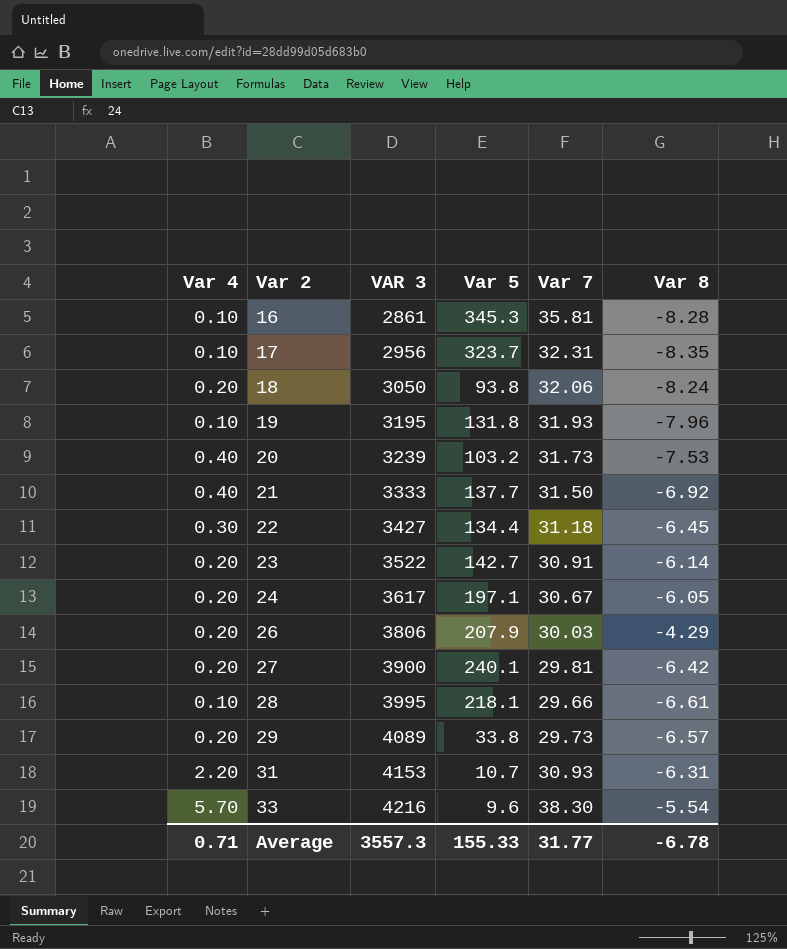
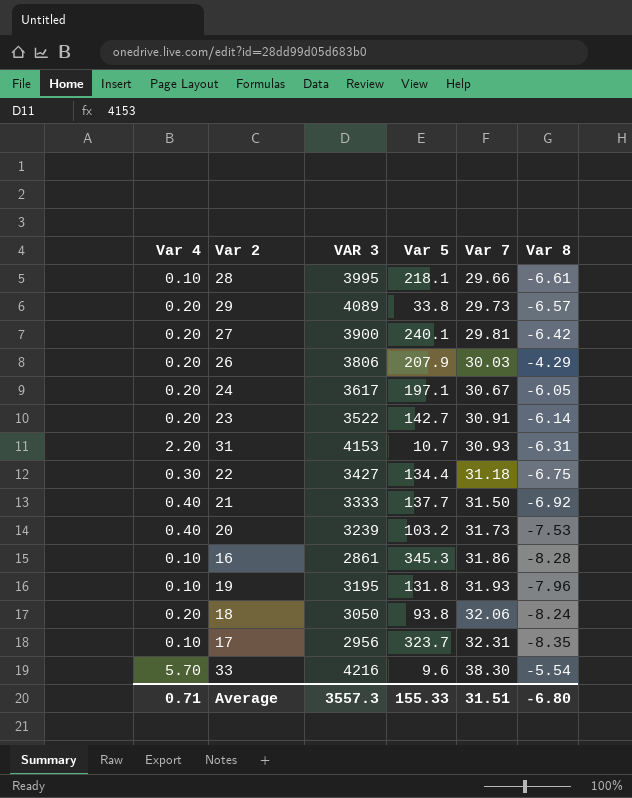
row order: Var 2 ascending -> Var 7 ascending
22 | Var 8: -6.45 -> -6.75
16 | Var 7: 35.81 -> 31.86
Average | Var 7: 31.77 -> 31.51
Average | Var 8: -6.78 -> -6.80

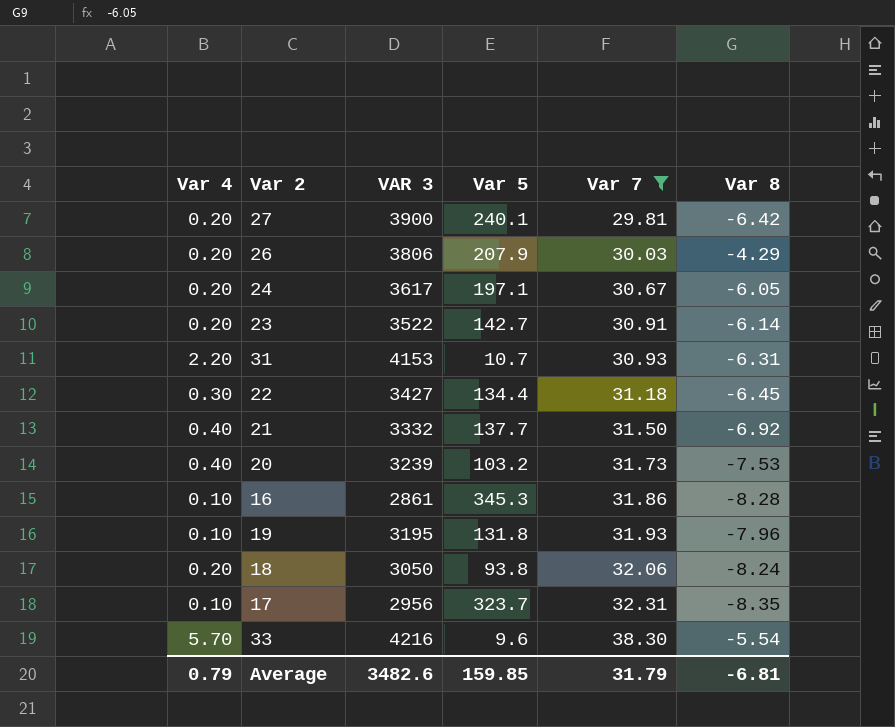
filter: none -> Var 7 >= 29.81
22 | Var 8: -6.75 -> -6.45
21 | VAR 3: 3333 -> 3332
Average | Var 4: 0.71 -> 0.79
Average | VAR 3: 3557.3 -> 3482.6
Average | Var 5: 155.33 -> 159.85
Average | Var 7: 31.51 -> 31.79
Average | Var 8: -6.80 -> -6.81

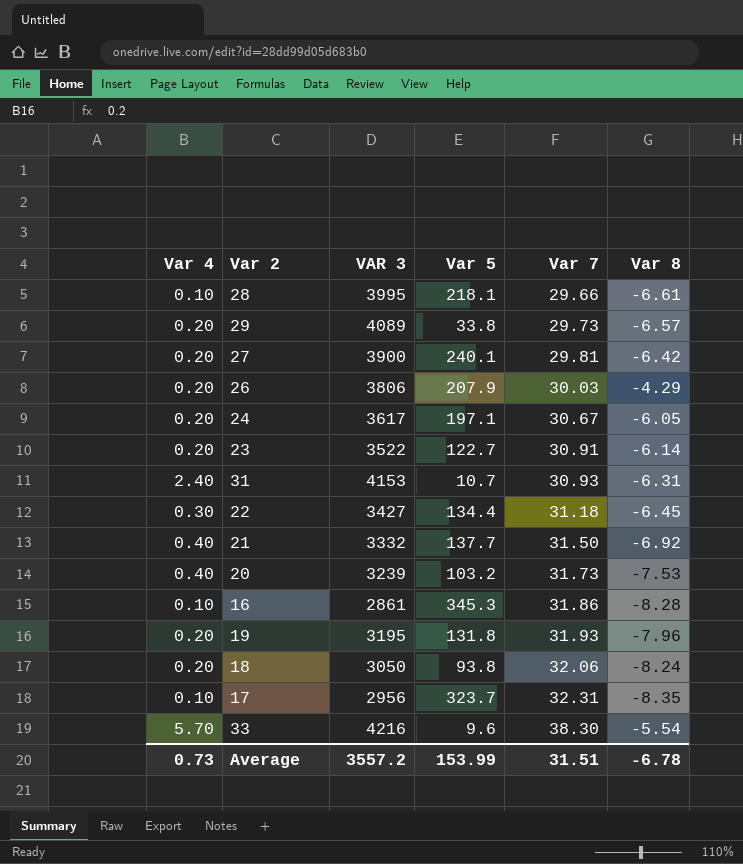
filter: Var 7 >= 29.81 -> none
23 | Var 5: 142.7 -> 122.7
31 | Var 4: 2.20 -> 2.40
19 | Var 4: 0.10 -> 0.20
Average | Var 4: 0.79 -> 0.73
Average | VAR 3: 3482.6 -> 3557.2
Average | Var 5: 159.85 -> 153.99
Average | Var 7: 31.79 -> 31.51
Average | Var 8: -6.81 -> -6.78

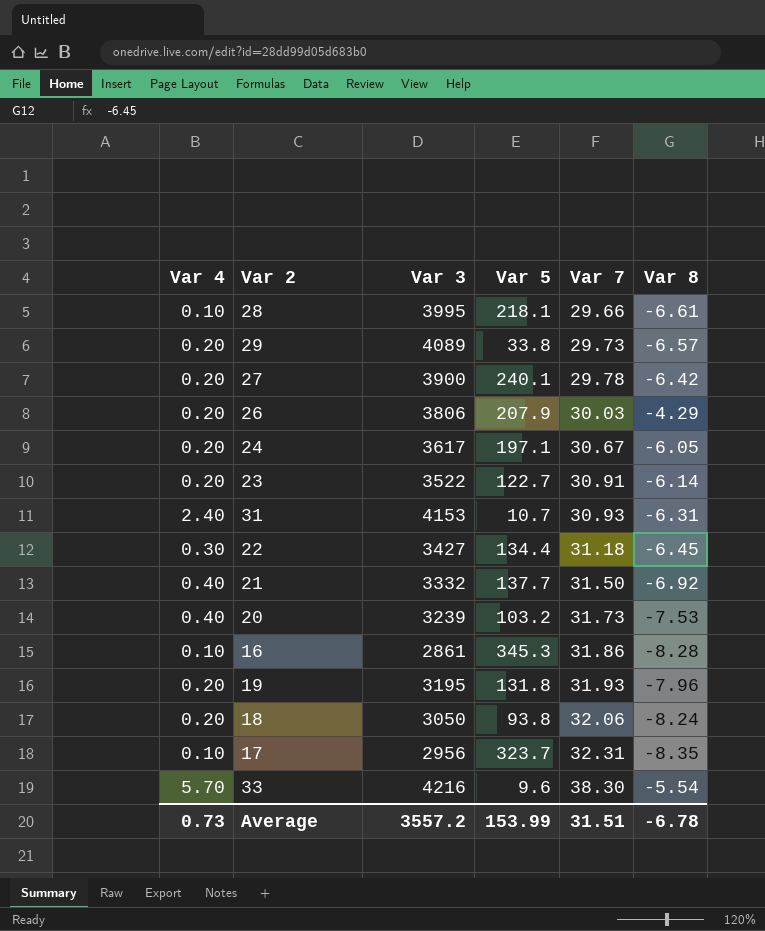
column name: VAR 3 -> Var 3
27 | Var 7: 29.81 -> 29.78

